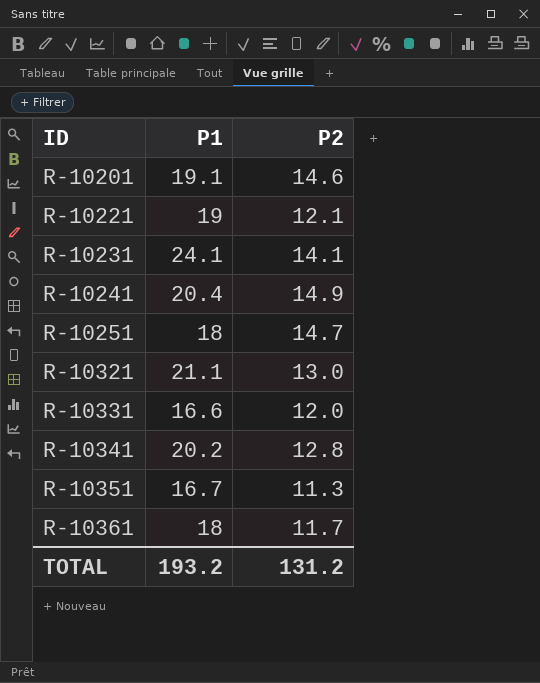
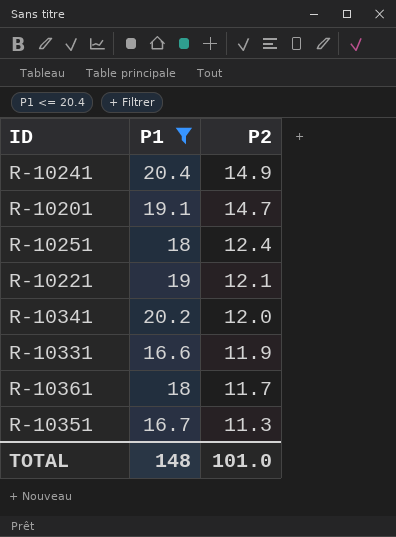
filter: none -> P1 <= 20.4
row order: ID ascending -> P2 descending
R-10201 | P2: 14.6 -> 14.7
R-10251 | P2: 14.7 -> 12.4
R-10341 | P2: 12.8 -> 12.0
R-10331 | P2: 12.0 -> 11.9
TOTAL | P1: 193.2 -> 148
TOTAL | P2: 131.2 -> 101.0

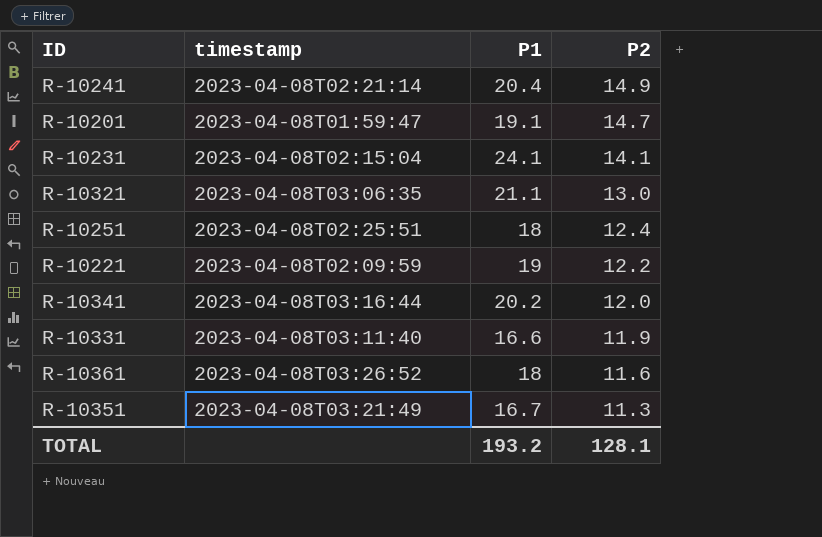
filter: P1 <= 20.4 -> none
column timestamp | position: none -> 2
R-10221 | P2: 12.1 -> 12.2
R-10361 | P2: 11.7 -> 11.6
TOTAL | P1: 148 -> 193.2
TOTAL | P2: 101.0 -> 128.1

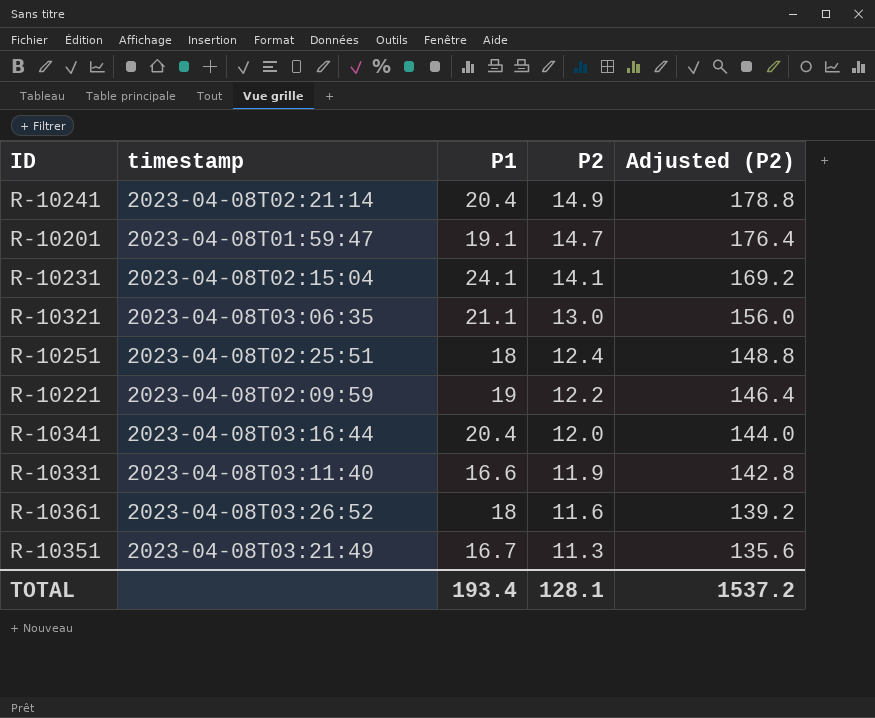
column Adjusted (P2) | formula: none -> [P2] * 12
R-10341 | P1: 20.2 -> 20.4
TOTAL | P1: 193.2 -> 193.4

